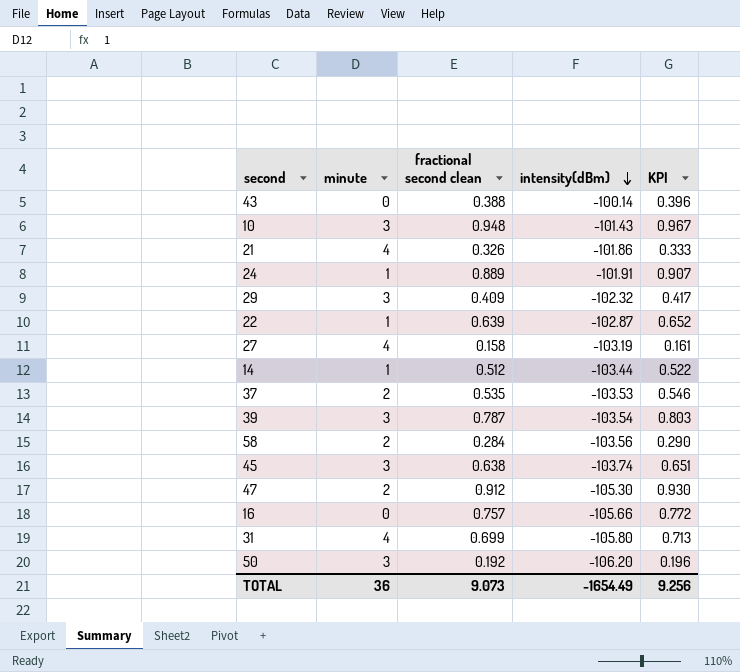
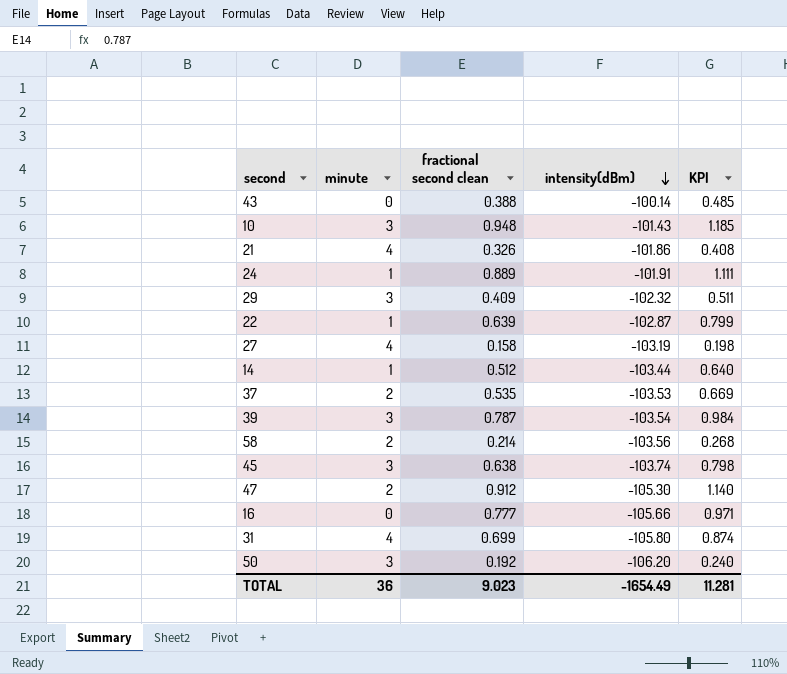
column KPI | formula: [fractional second clean] * 1.02 -> [fractional second clean] * 1.25
58 | fractional second clean: 0.284 -> 0.214
16 | fractional second clean: 0.757 -> 0.777
TOTAL | fractional second clean: 9.073 -> 9.023
TOTAL | KPI: 9.256 -> 11.281

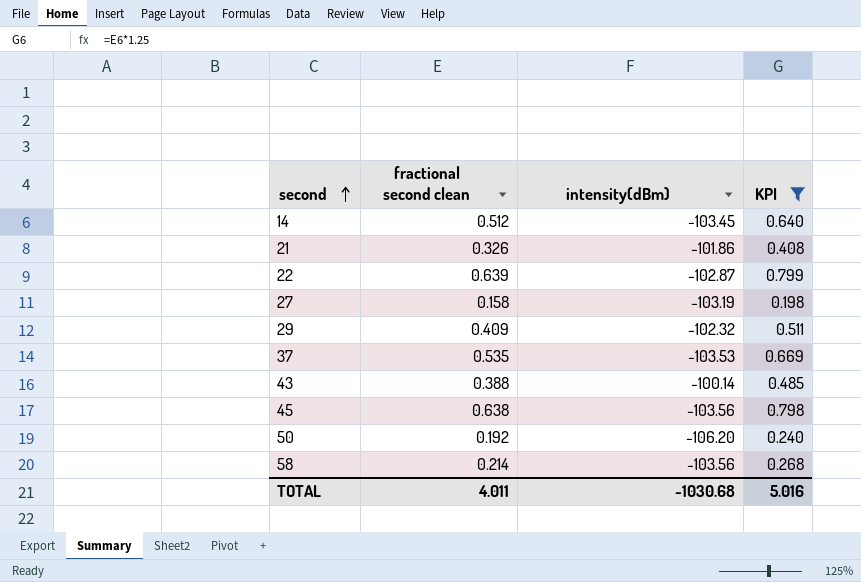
filter: none -> KPI <= 0.799
row order: intensity(dBm) descending -> second ascending
column minute | position: 2 -> none
14 | intensity(dBm): -103.44 -> -103.45
45 | intensity(dBm): -103.74 -> -103.56
TOTAL | fractional second clean: 9.023 -> 4.011
TOTAL | intensity(dBm): -1654.49 -> -1030.68
TOTAL | KPI: 11.281 -> 5.016

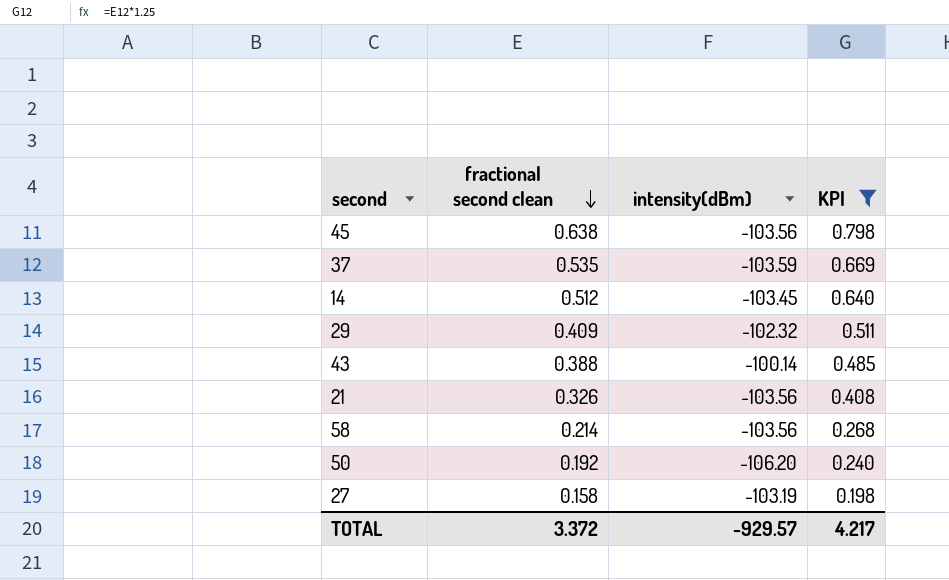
row order: second ascending -> fractional second clean descending
row 22: 0.639 | -102.87 | 0.799 -> none
37 | intensity(dBm): -103.53 -> -103.59
21 | intensity(dBm): -101.86 -> -103.56
TOTAL | fractional second clean: 4.011 -> 3.372
TOTAL | intensity(dBm): -1030.68 -> -929.57
TOTAL | KPI: 5.016 -> 4.217

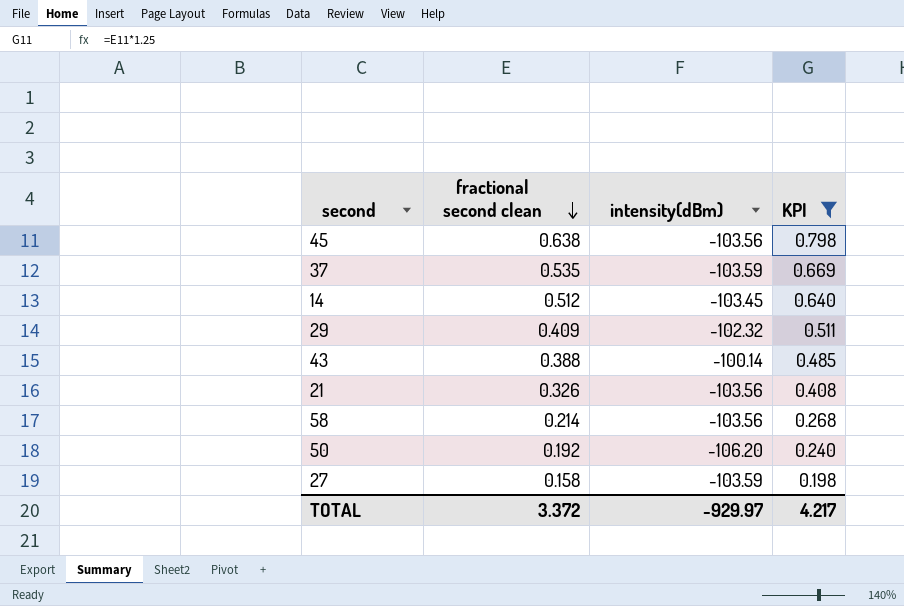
27 | intensity(dBm): -103.19 -> -103.59
TOTAL | intensity(dBm): -929.57 -> -929.97

